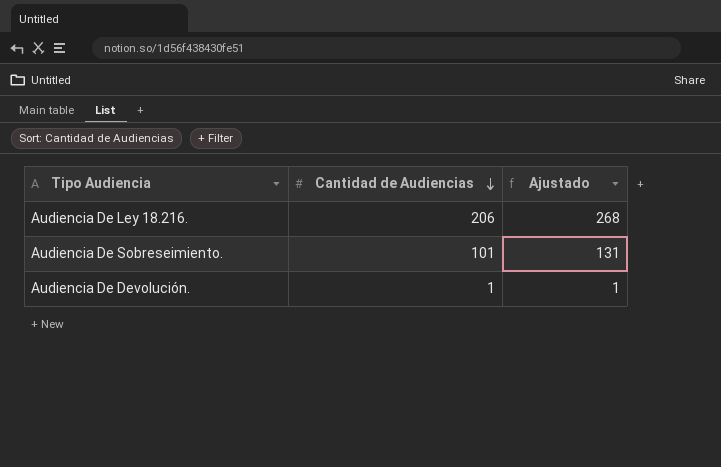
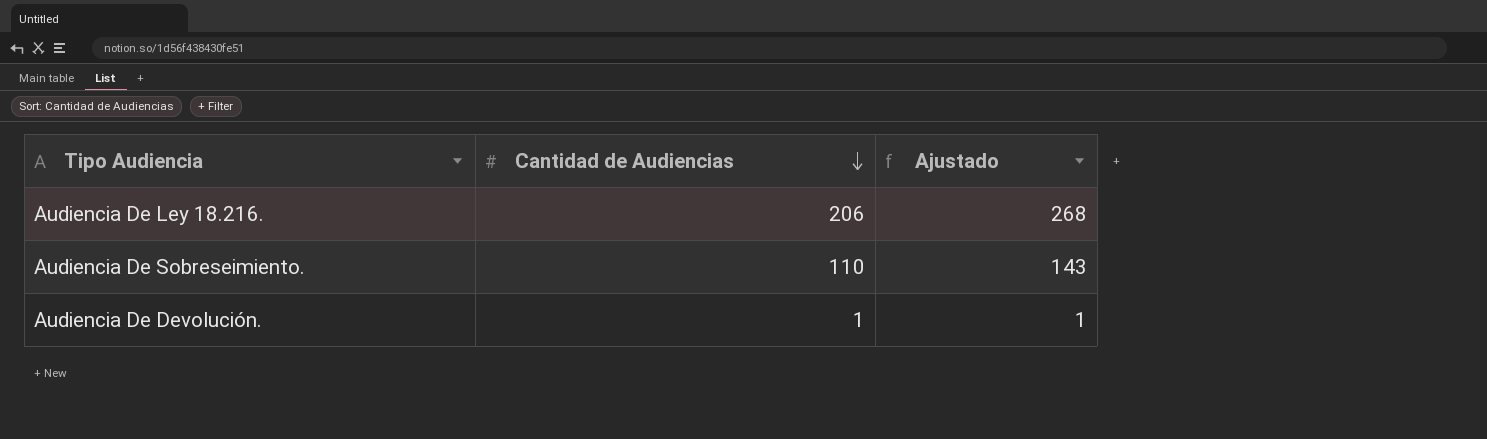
Audiencia De Sobreseimiento. | Cantidad de Audiencias: 101 -> 110
Audiencia De Sobreseimiento. | Ajustado: 131 -> 143

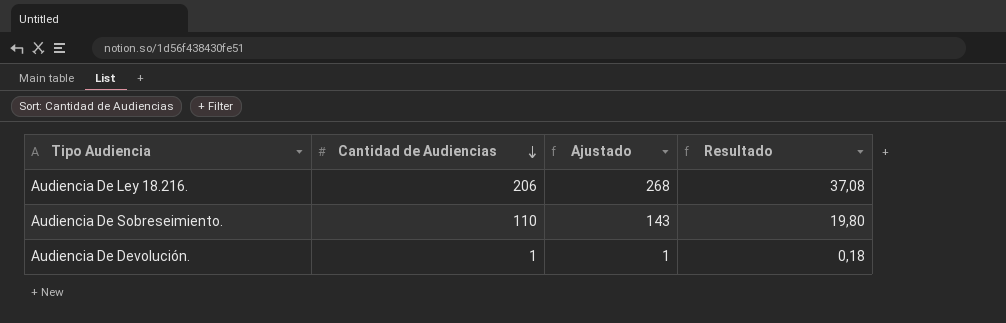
column Resultado | formula: none -> [Cantidad de Audiencias] * 0,18

